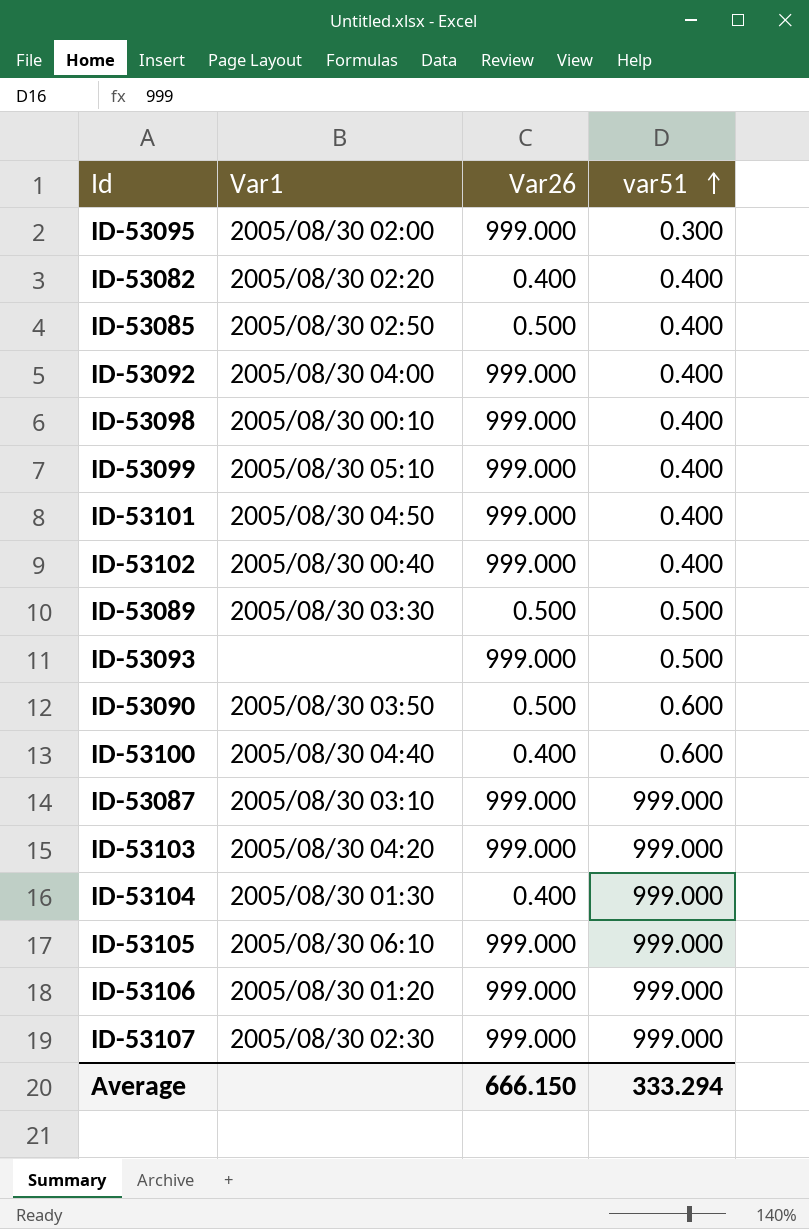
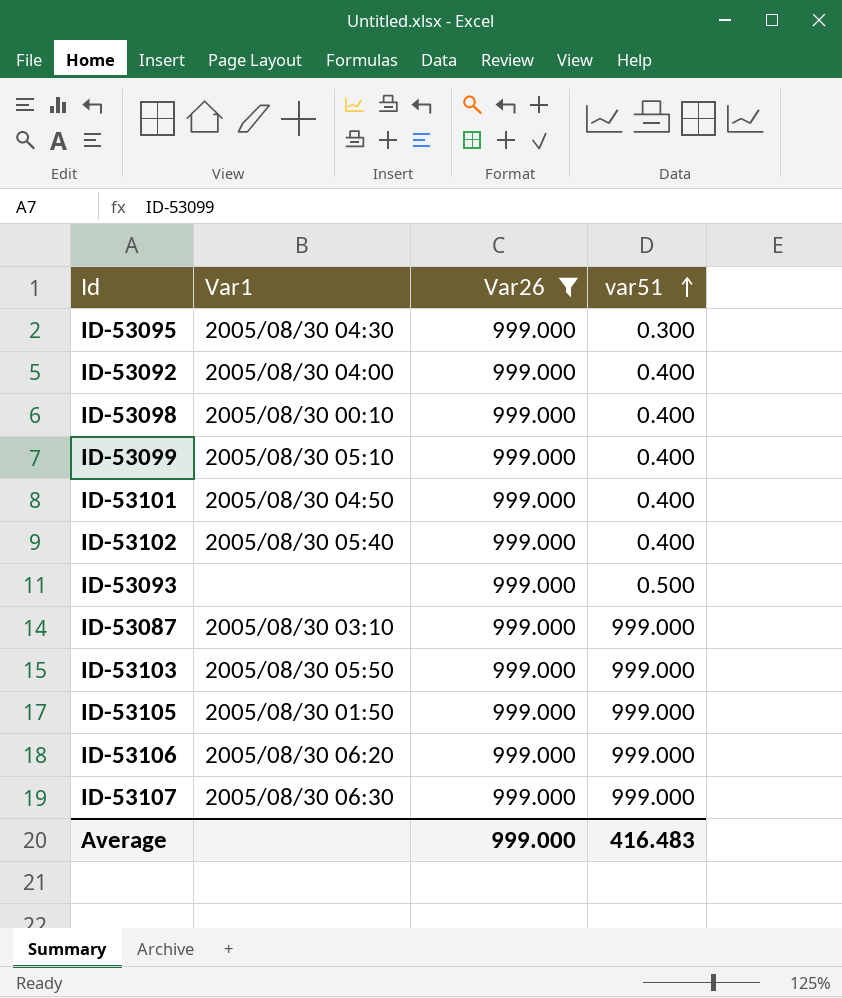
filter: none -> Var26 = 999.000
ID-53095 | Var1: 2005/08/30 02:00 -> 2005/08/30 04:30
ID-53102 | Var1: 2005/08/30 00:40 -> 2005/08/30 05:40
ID-53103 | Var1: 2005/08/30 04:20 -> 2005/08/30 05:50
ID-53105 | Var1: 2005/08/30 06:10 -> 2005/08/30 01:50
ID-53106 | Var1: 2005/08/30 01:20 -> 2005/08/30 06:20
ID-53107 | Var1: 2005/08/30 02:30 -> 2005/08/30 06:30
Average | Var26: 666.150 -> 999.000
Average | var51: 333.294 -> 416.483

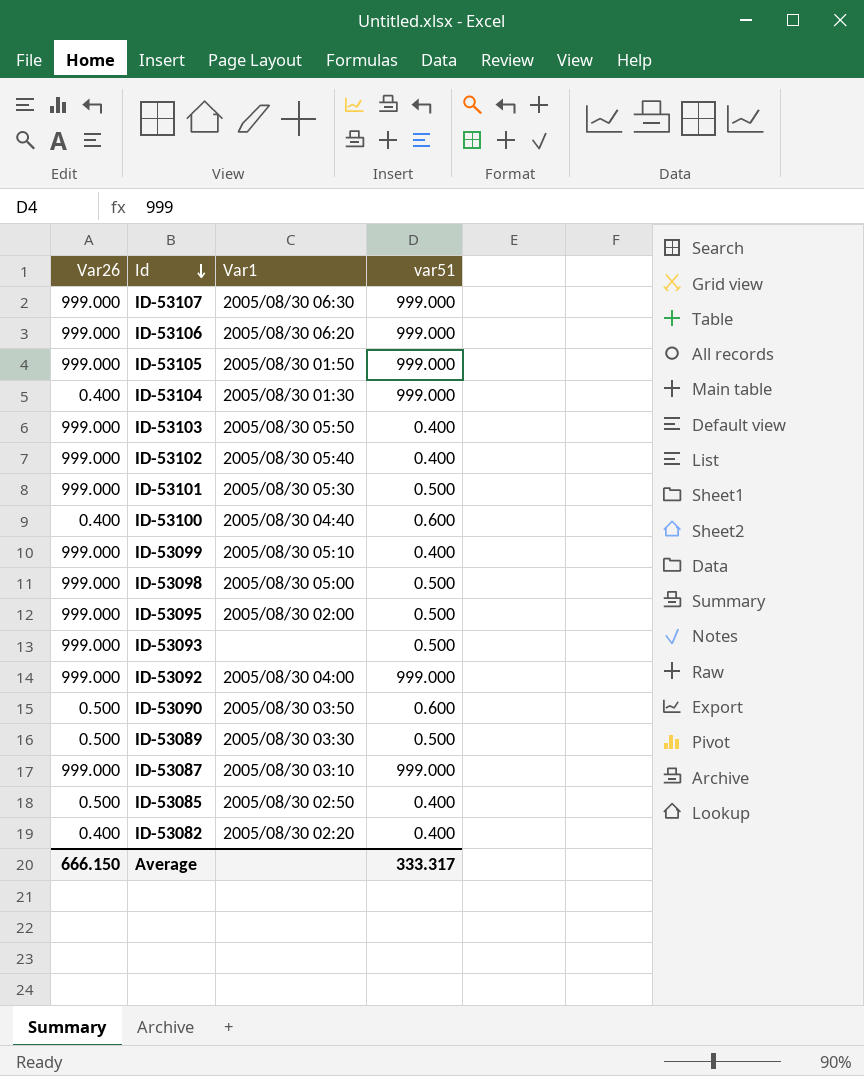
filter: Var26 = 999.000 -> none
row order: var51 ascending -> Id descending
column Var26 | position: 3 -> 1
ID-53103 | var51: 999.000 -> 0.400
ID-53101 | Var1: 2005/08/30 04:50 -> 2005/08/30 05:30
ID-53101 | var51: 0.400 -> 0.500
ID-53098 | Var1: 2005/08/30 00:10 -> 2005/08/30 05:00
ID-53098 | var51: 0.400 -> 0.500
ID-53095 | Var1: 2005/08/30 04:30 -> 2005/08/30 02:00
ID-53095 | var51: 0.300 -> 0.500
ID-53092 | var51: 0.400 -> 999.000
Average | Var26: 999.000 -> 666.150
Average | var51: 416.483 -> 333.317

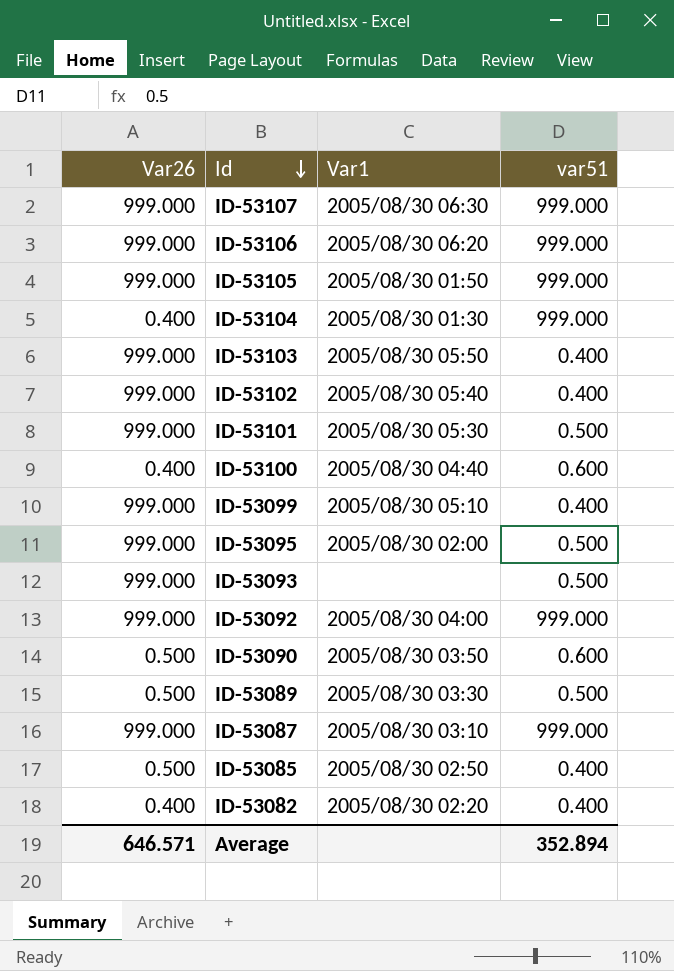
row ID-53098: 999.000 | 2005/08/30 05:00 | 0.500 -> none
Average | Var26: 666.150 -> 646.571
Average | var51: 333.317 -> 352.894

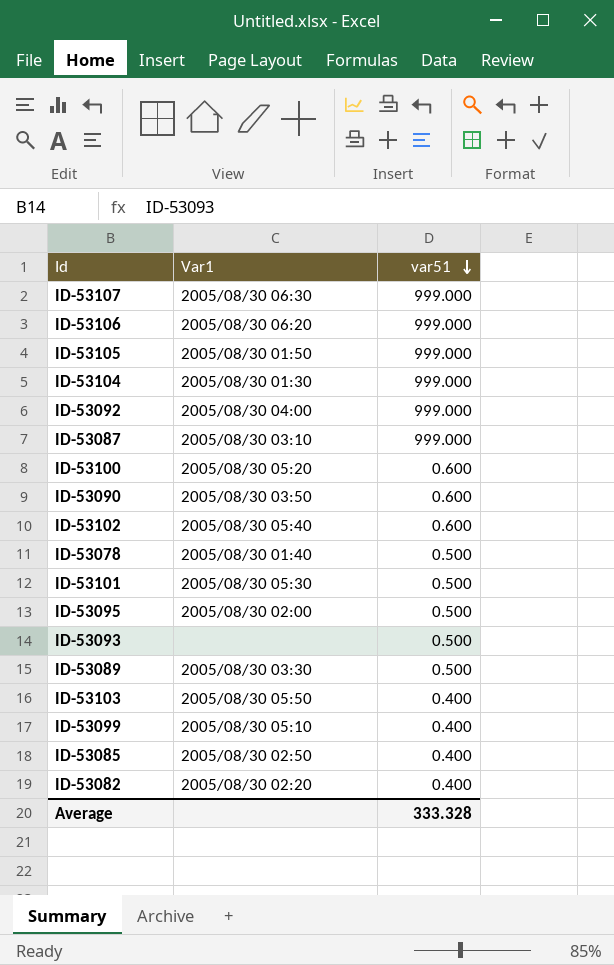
row order: Id descending -> var51 descending
column Var26 | position: 1 -> none
ID-53100 | Var1: 2005/08/30 04:40 -> 2005/08/30 05:20
ID-53102 | var51: 0.400 -> 0.600
row ID-53078: none -> 2005/08/30 01:40 | 0.500
Average | var51: 352.894 -> 333.328

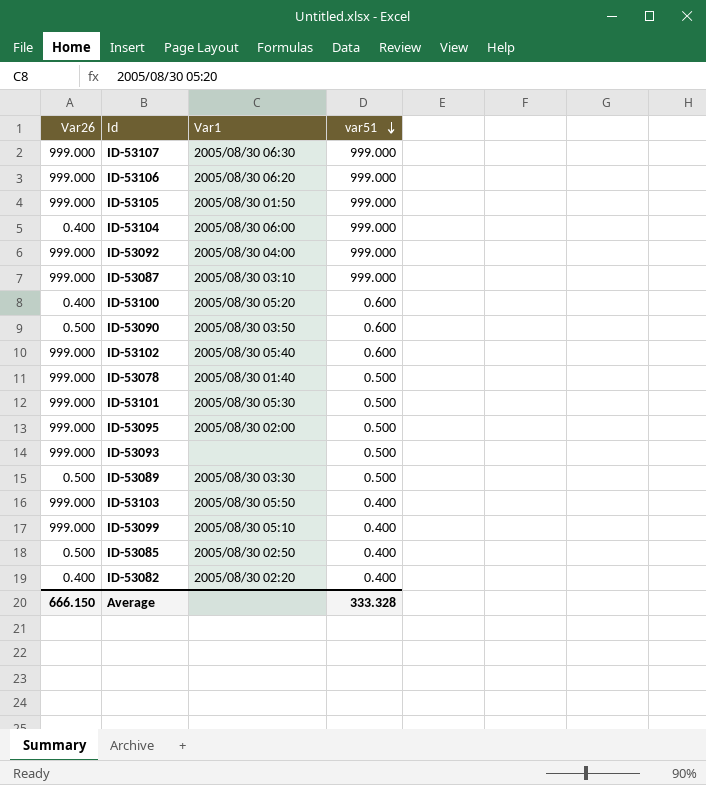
column Var26 | position: none -> 1
ID-53104 | Var1: 2005/08/30 01:30 -> 2005/08/30 06:00

